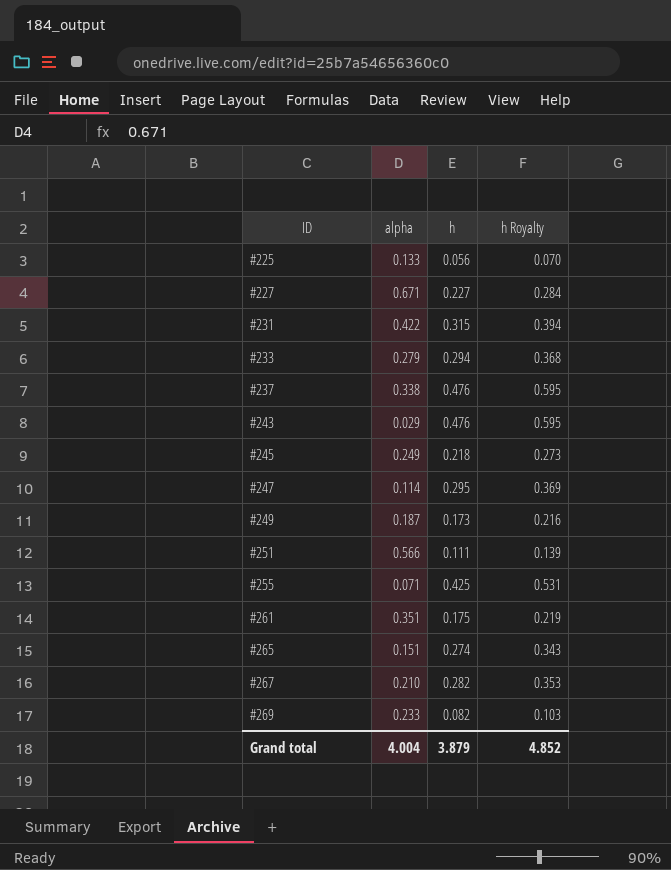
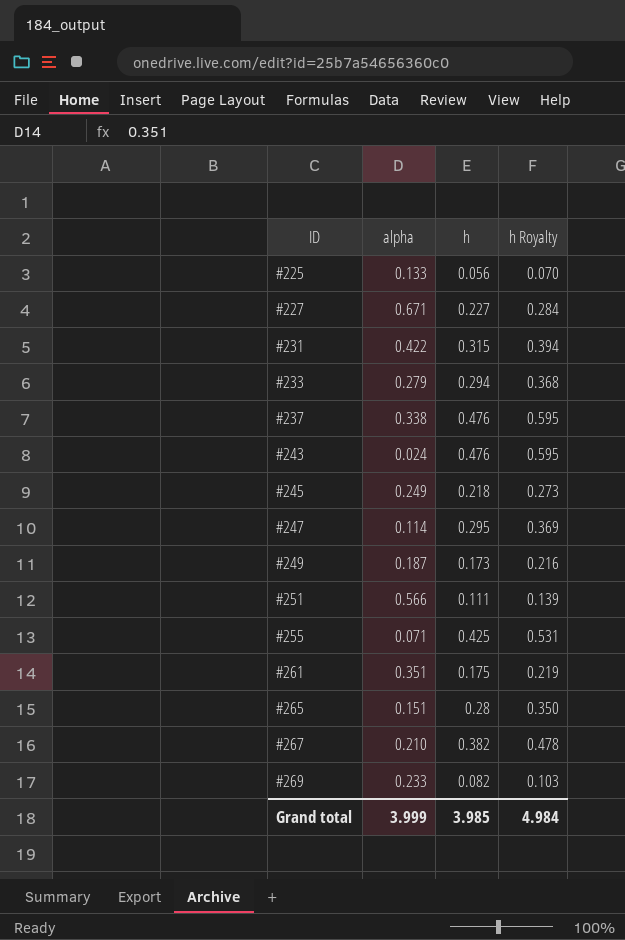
#243 | alpha: 0.029 -> 0.024
#265 | h: 0.274 -> 0.28
#265 | h Royalty: 0.343 -> 0.350
#267 | h: 0.282 -> 0.382
#267 | h Royalty: 0.353 -> 0.478
Grand total | alpha: 4.004 -> 3.999
Grand total | h: 3.879 -> 3.985
Grand total | h Royalty: 4.852 -> 4.984

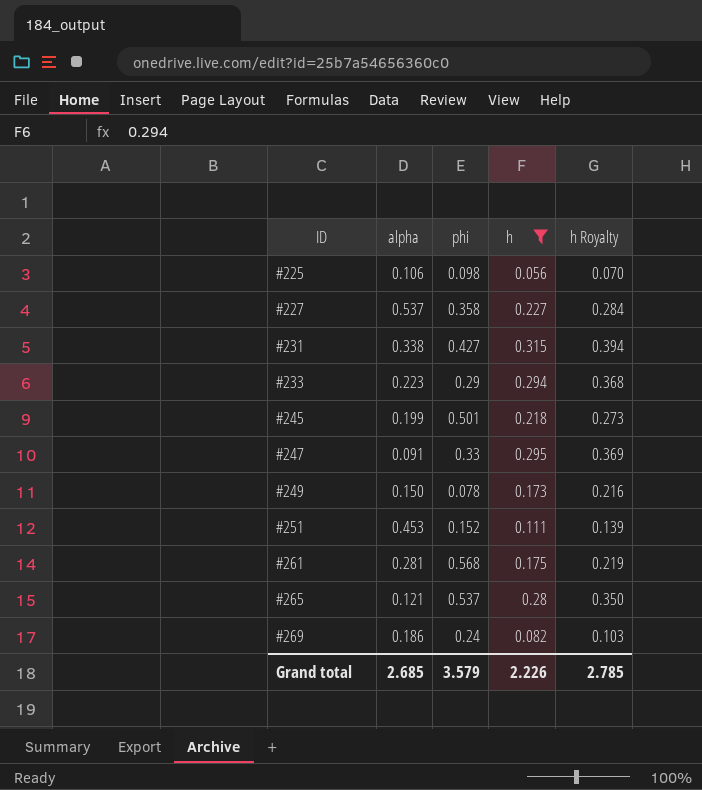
filter: none -> h <= 0.315
column phi | position: none -> 3
#225 | alpha: 0.133 -> 0.106
#227 | alpha: 0.671 -> 0.537
#231 | alpha: 0.422 -> 0.338
#233 | alpha: 0.279 -> 0.223
#245 | alpha: 0.249 -> 0.199
#247 | alpha: 0.114 -> 0.091
#249 | alpha: 0.187 -> 0.150
#251 | alpha: 0.566 -> 0.453
#261 | alpha: 0.351 -> 0.281
#265 | alpha: 0.151 -> 0.121
#269 | alpha: 0.233 -> 0.186
Grand total | alpha: 3.999 -> 2.685
Grand total | h: 3.985 -> 2.226
Grand total | h Royalty: 4.984 -> 2.785

